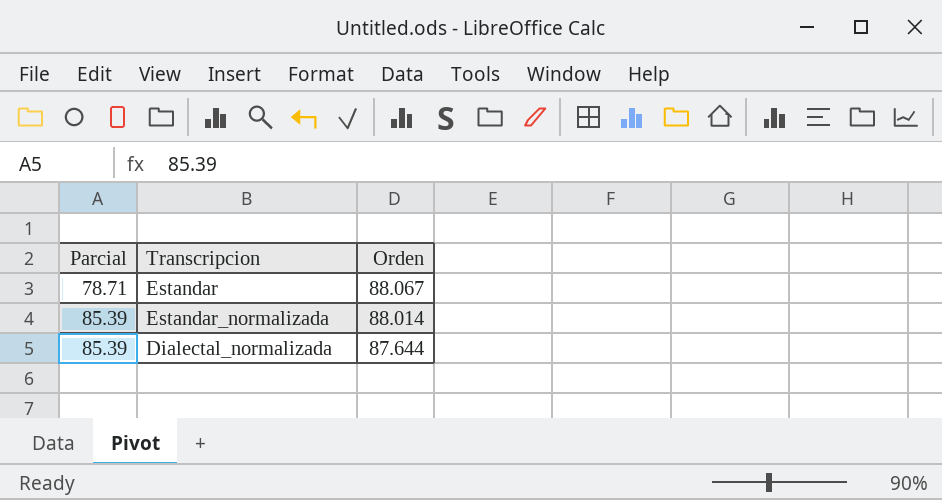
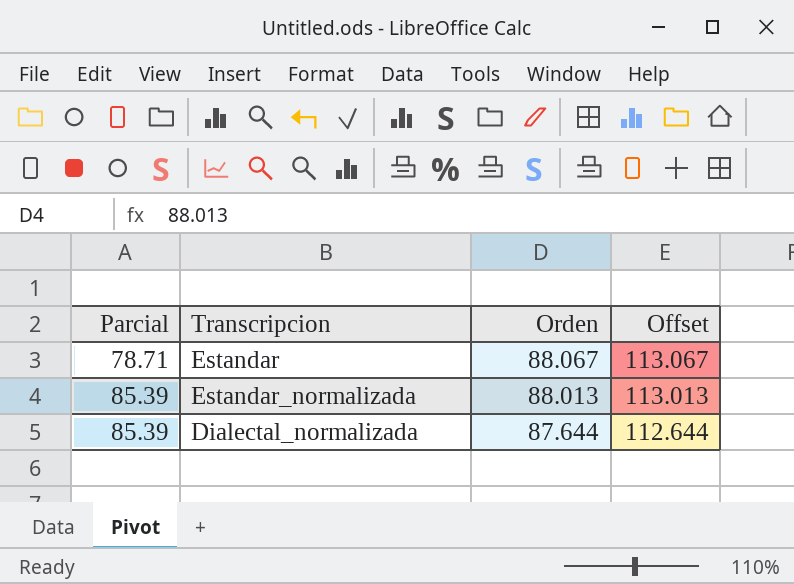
column Offset | formula: none -> [Orden] + 25
Estandar_normalizada | Orden: 88.014 -> 88.013

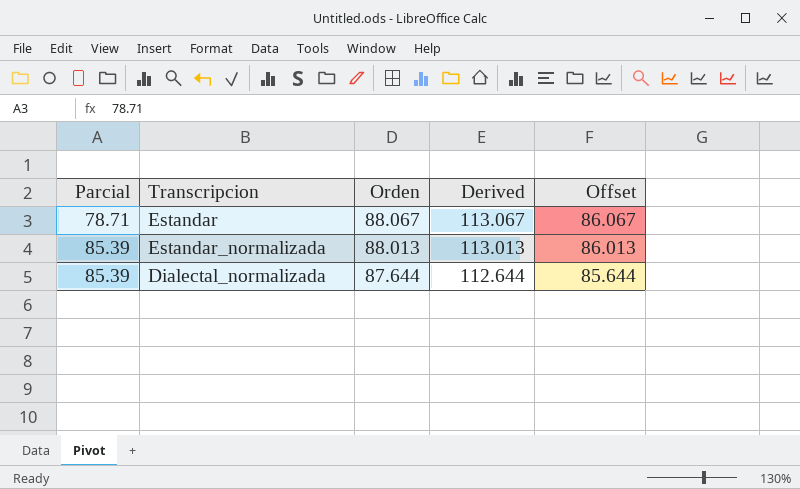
column Derived | formula: none -> [Orden] + 25
column Offset | formula: [Orden] + 25 -> [Orden] - 2

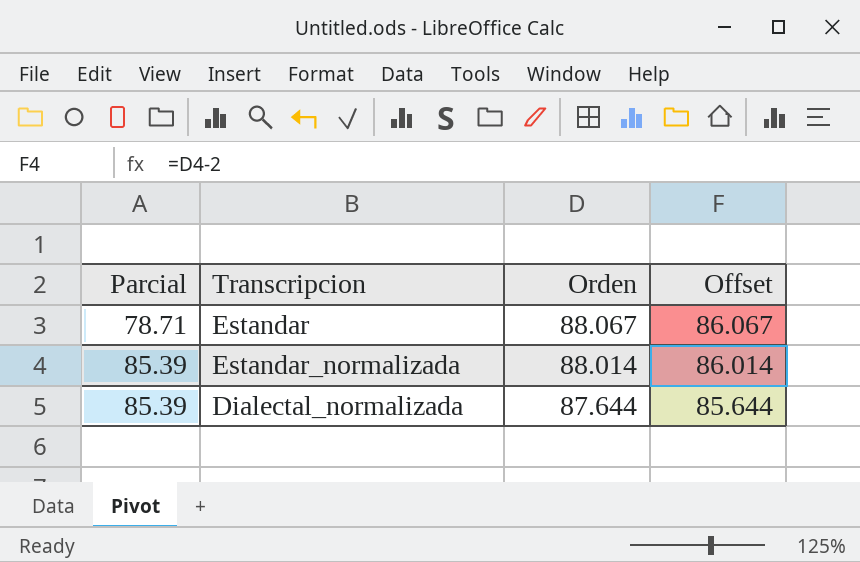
column Derived | formula: [Orden] + 25 -> none
Estandar_normalizada | Orden: 88.013 -> 88.014
Estandar_normalizada | Offset: 86.013 -> 86.014

